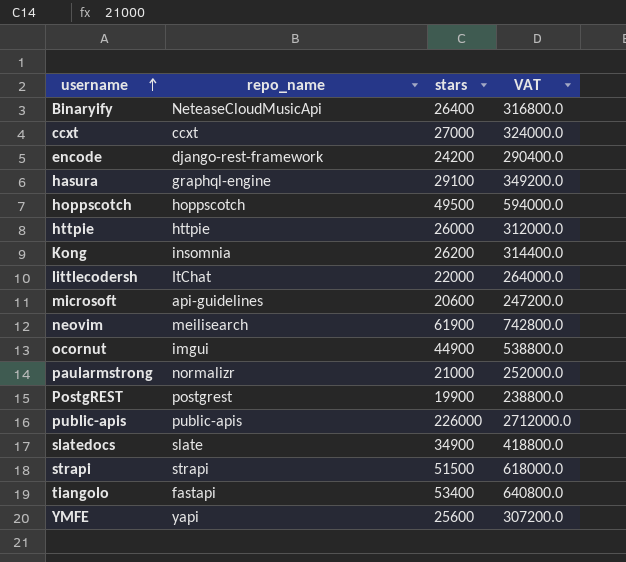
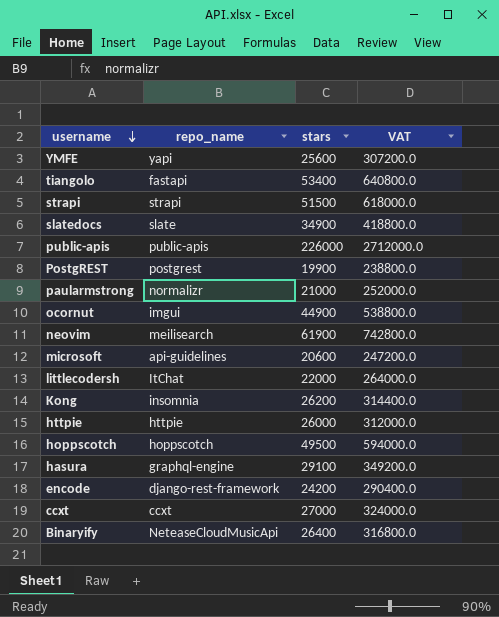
row order: username ascending -> username descending

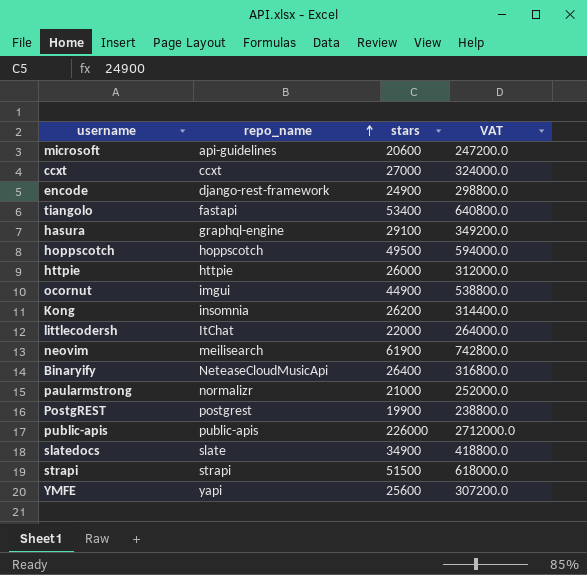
row order: username descending -> repo_name ascending
encode | stars: 24200 -> 24900
encode | VAT: 290400.0 -> 298800.0

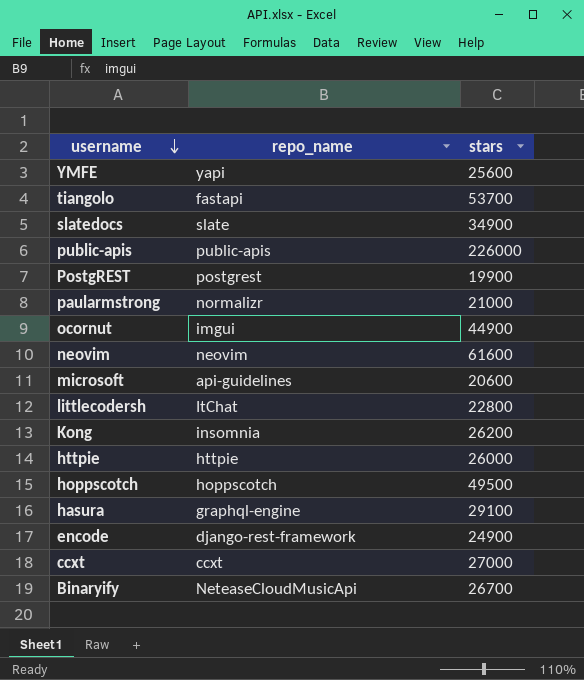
row order: repo_name ascending -> username descending
column VAT | formula: [stars] * 12 -> none
row strapi: strapi | 51500 | 618000.0 -> none
tiangolo | stars: 53400 -> 53700
neovim | repo_name: meilisearch -> neovim
neovim | stars: 61900 -> 61600
littlecodersh | stars: 22000 -> 22800
Binaryify | stars: 26400 -> 26700

